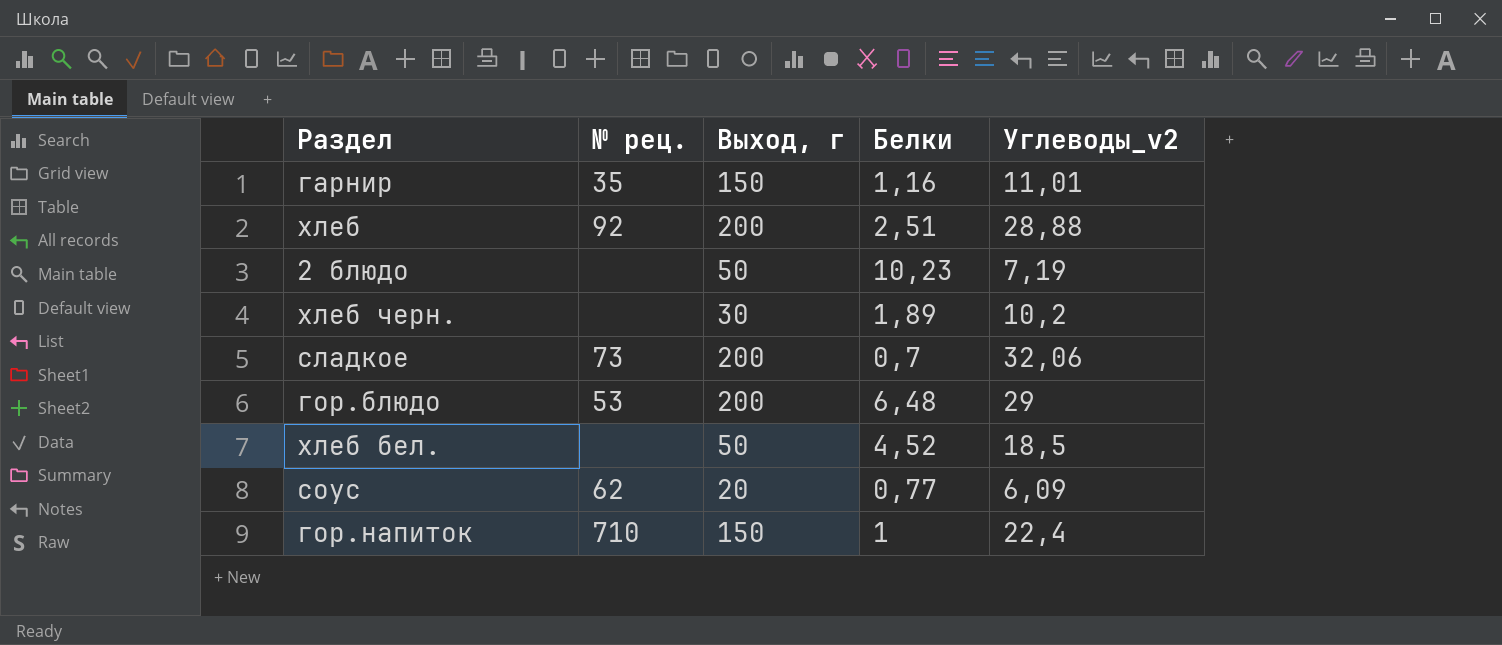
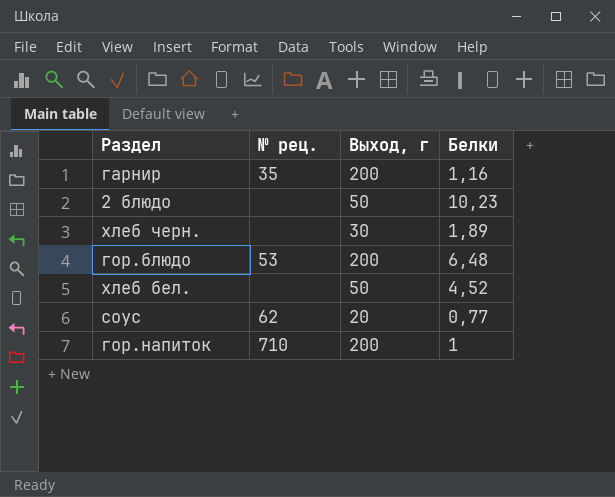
column Углеводы_v2 | position: 5 -> none
row хлеб: 92 | 200 | 2,51 | 28,88 -> none
row сладкое: 73 | 200 | 0,7 | 32,06 -> none
гарнир | Выход, г: 150 -> 200
гор.напиток | Выход, г: 150 -> 200

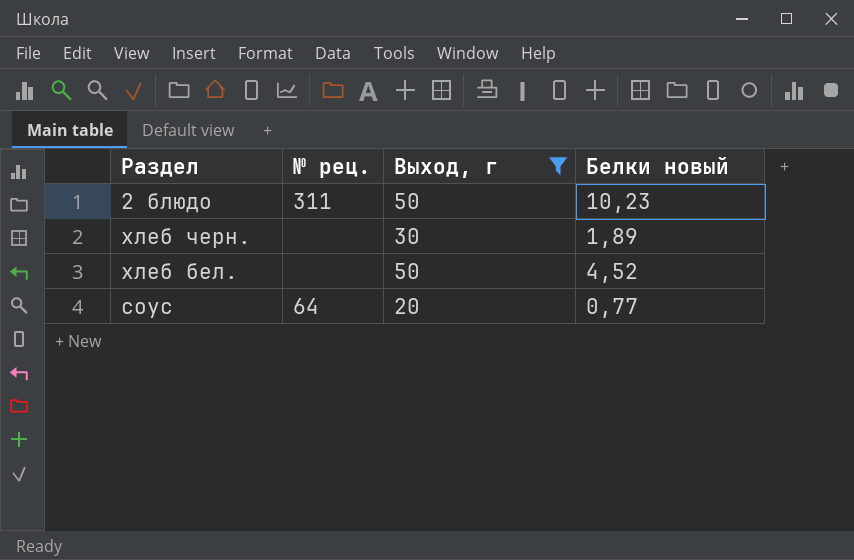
filter: none -> Выход, г != 200
column name: Белки -> Белки новый
2 блюдо | № рец.: none -> 311
соус | № рец.: 62 -> 64

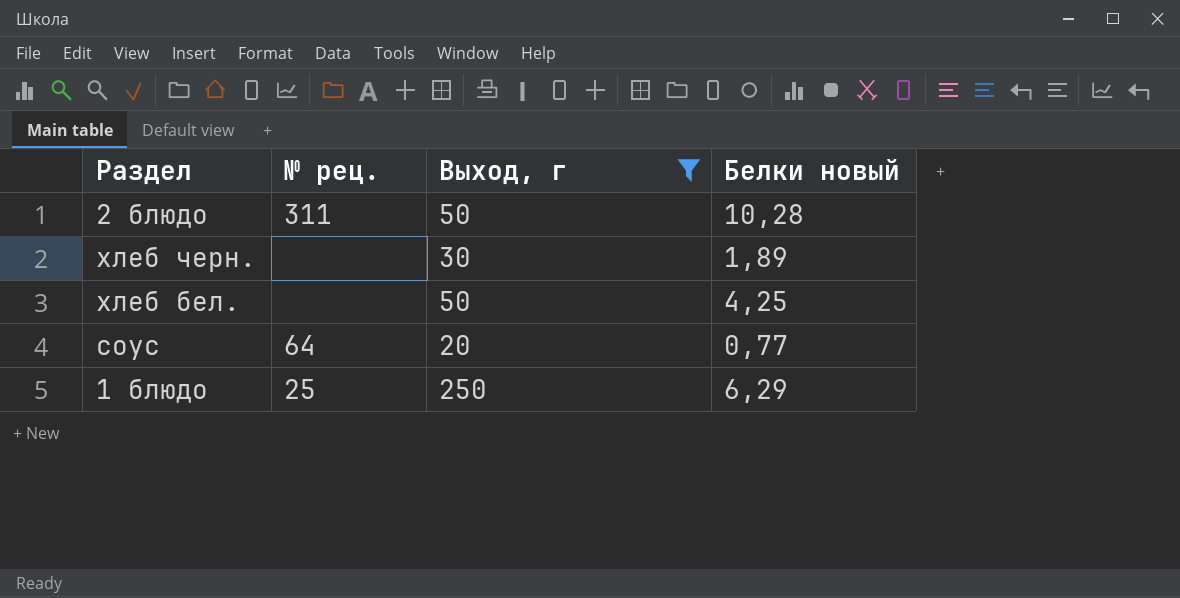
2 блюдо | Белки новый: 10,23 -> 10,28
хлеб бел. | Белки новый: 4,52 -> 4,25
row 1 блюдо: none -> 25 | 250 | 6,29

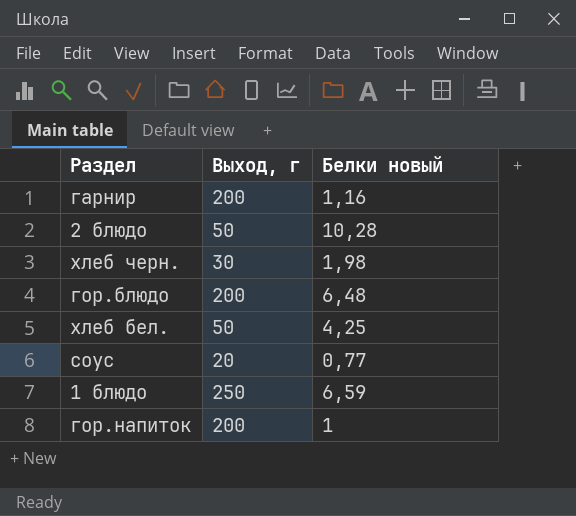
filter: Выход, г != 200 -> none
column № рец. | position: 2 -> none
хлеб черн. | Белки новый: 1,89 -> 1,98
1 блюдо | Белки новый: 6,29 -> 6,59

